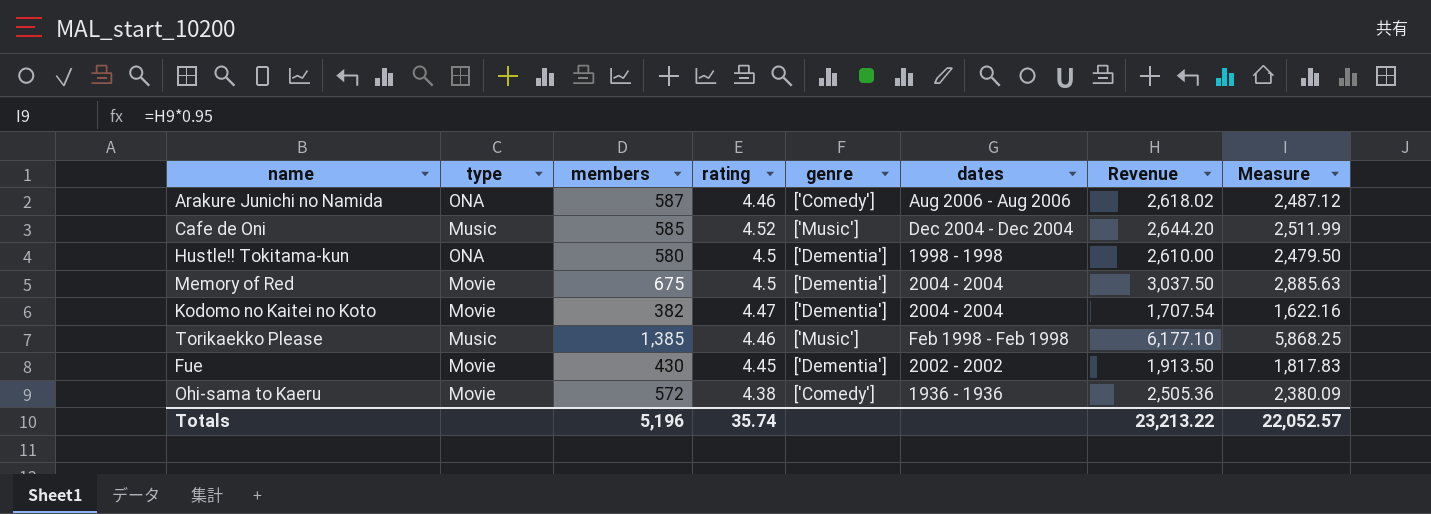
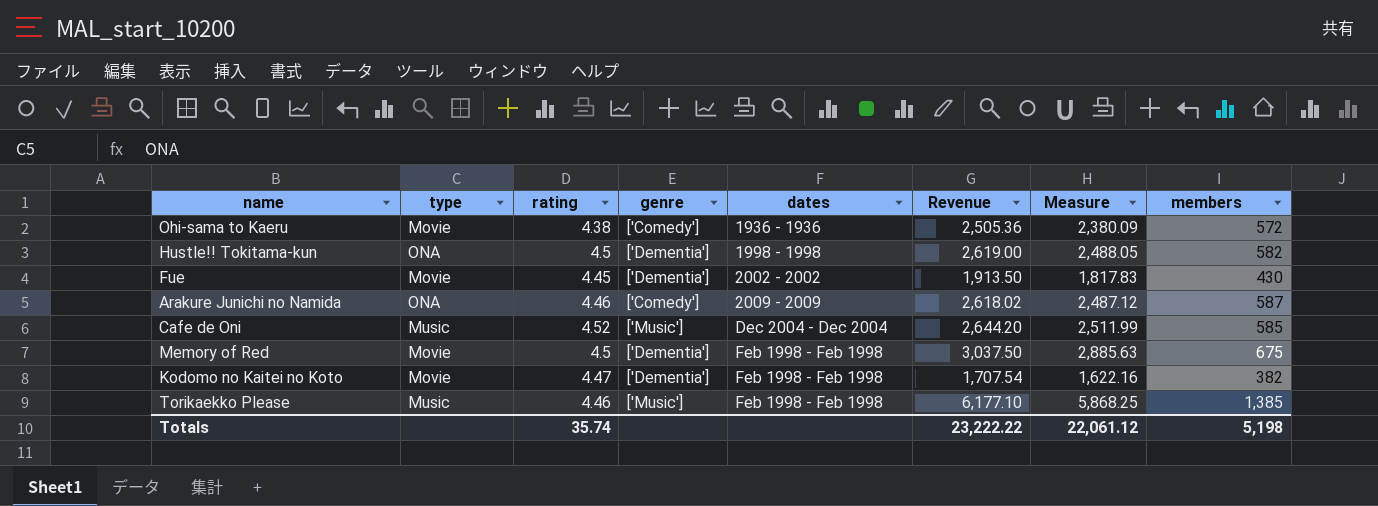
row order: none -> dates ascending
column members | position: 3 -> 8
Hustle!! Tokitama-kun | Revenue: 2,610.00 -> 2,619.00
Hustle!! Tokitama-kun | Measure: 2,479.50 -> 2,488.05
Hustle!! Tokitama-kun | members: 580 -> 582
Arakure Junichi no Namida | dates: Aug 2006 - Aug 2006 -> 2009 - 2009
Memory of Red | dates: 2004 - 2004 -> Feb 1998 - Feb 1998
Kodomo no Kaitei no Koto | dates: 2004 - 2004 -> Feb 1998 - Feb 1998
Totals | Revenue: 23,213.22 -> 23,222.22
Totals | Measure: 22,052.57 -> 22,061.12
Totals | members: 5,196 -> 5,198

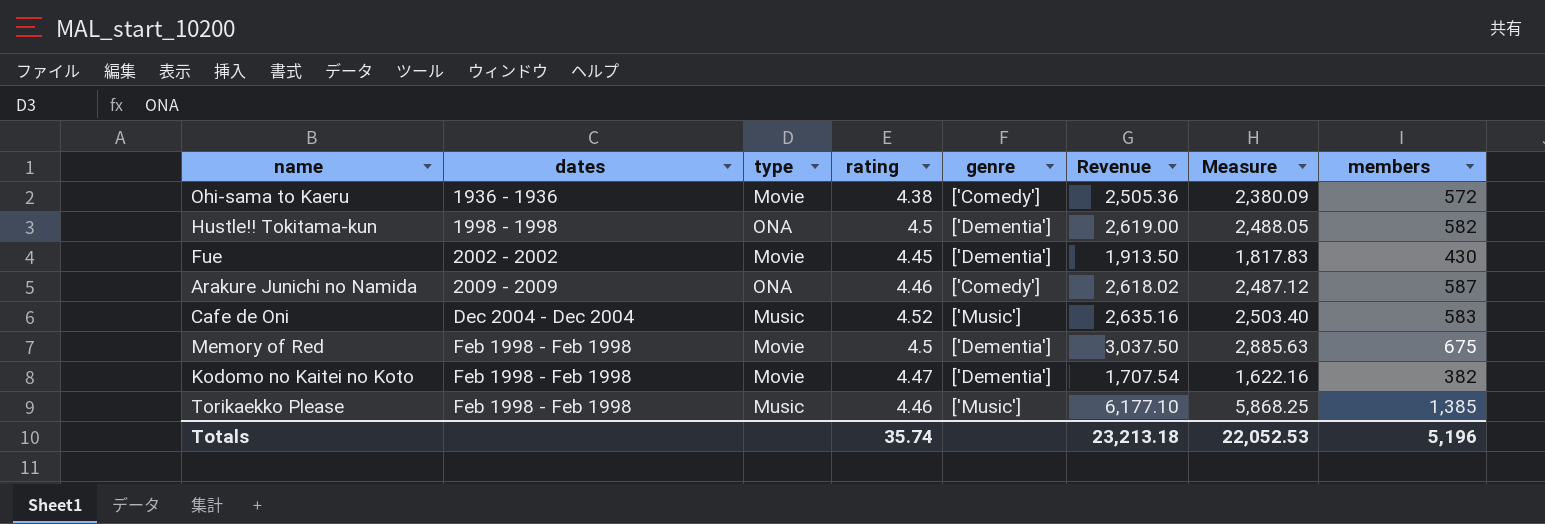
column dates | position: 5 -> 2
Cafe de Oni | Revenue: 2,644.20 -> 2,635.16
Cafe de Oni | Measure: 2,511.99 -> 2,503.40
Cafe de Oni | members: 585 -> 583
Totals | Revenue: 23,222.22 -> 23,213.18
Totals | Measure: 22,061.12 -> 22,052.53
Totals | members: 5,198 -> 5,196

